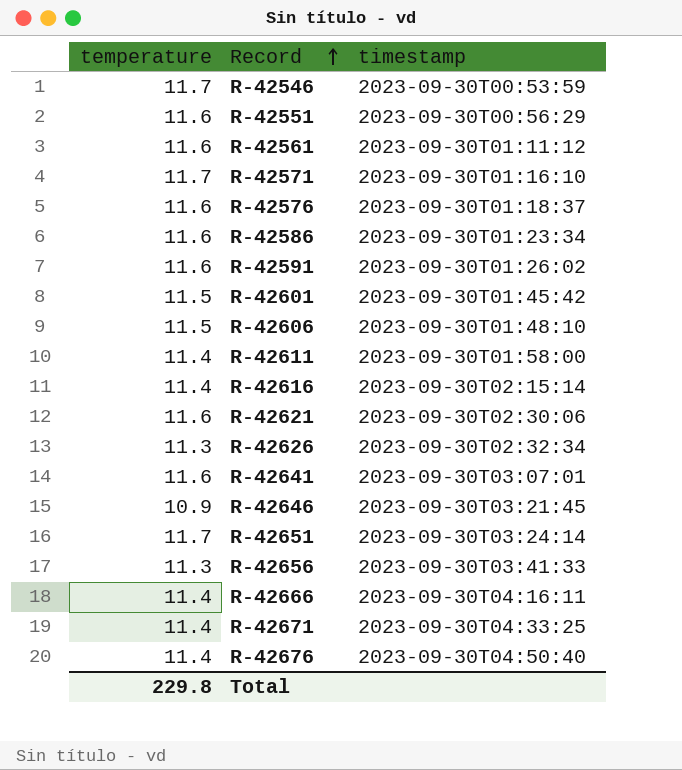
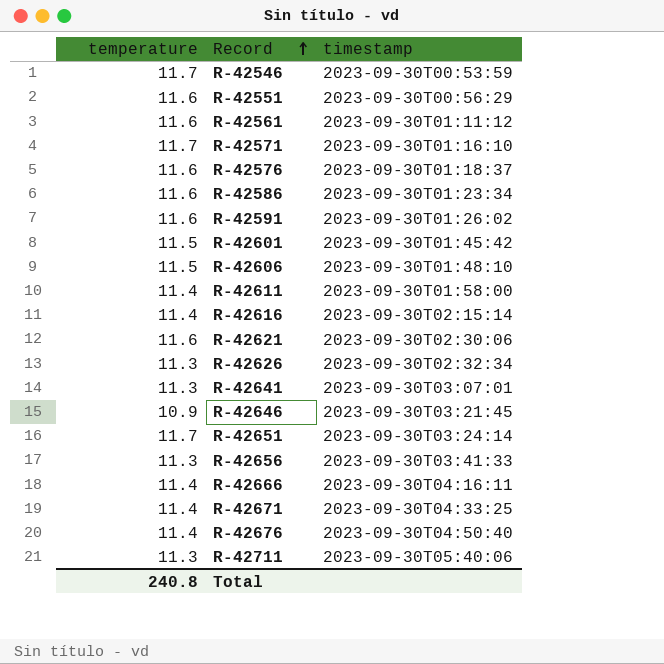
R-42641 | temperature: 11.6 -> 11.3
row R-42711: none -> 11.3 | 2023-09-30T05:40:06
Total | temperature: 229.8 -> 240.8

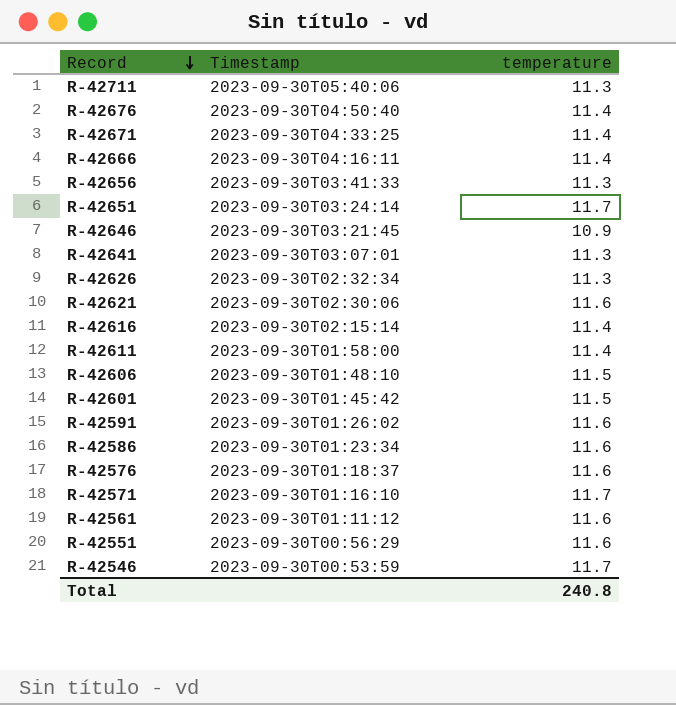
row order: Record ascending -> Record descending
column name: timestamp -> Timestamp
column temperature | position: 1 -> 3

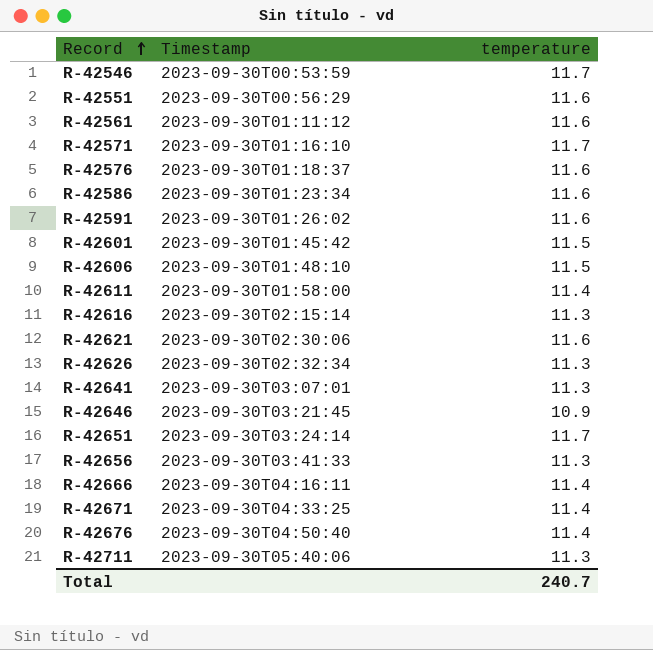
row order: Record descending -> Record ascending
R-42616 | temperature: 11.4 -> 11.3
Total | temperature: 240.8 -> 240.7

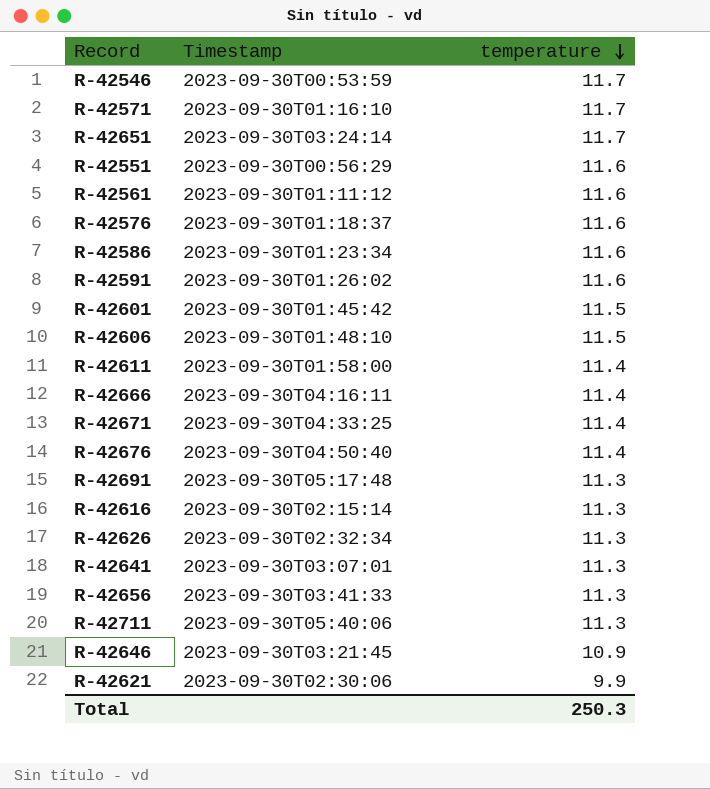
row order: Record ascending -> temperature descending
row R-42691: none -> 2023-09-30T05:17:48 | 11.3
R-42621 | temperature: 11.6 -> 9.9
Total | temperature: 240.7 -> 250.3

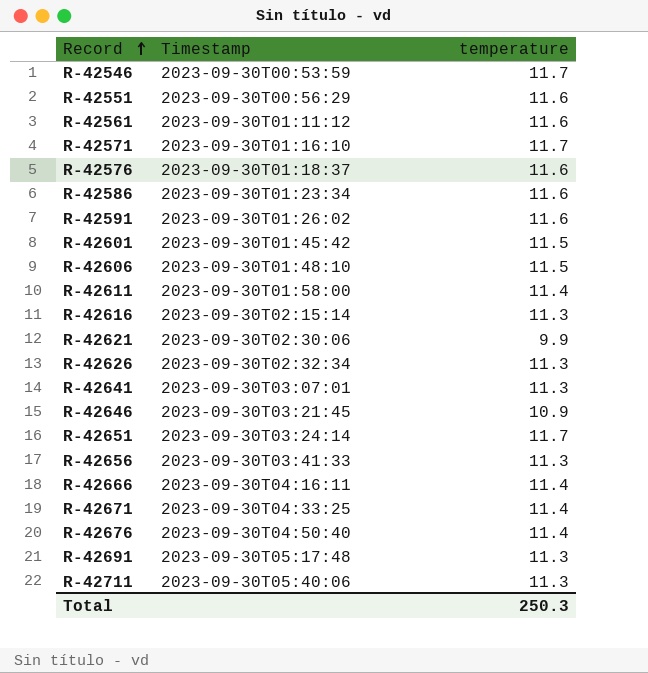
row order: temperature descending -> Record ascending

